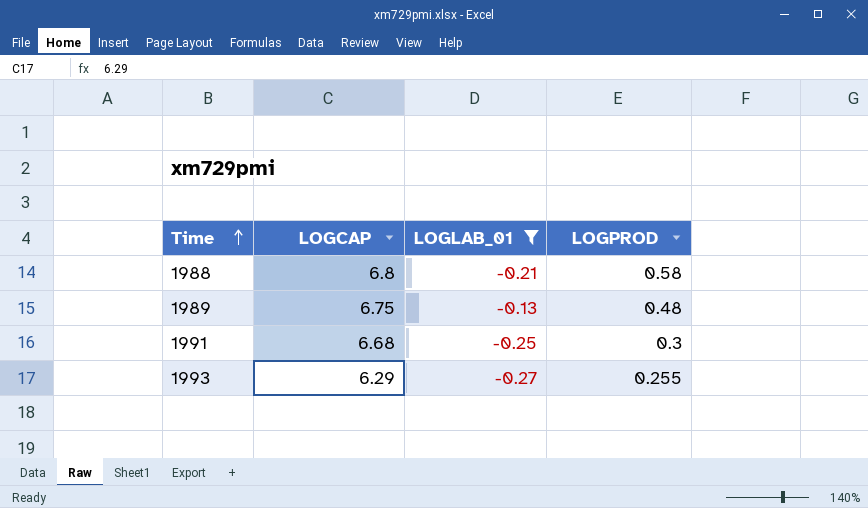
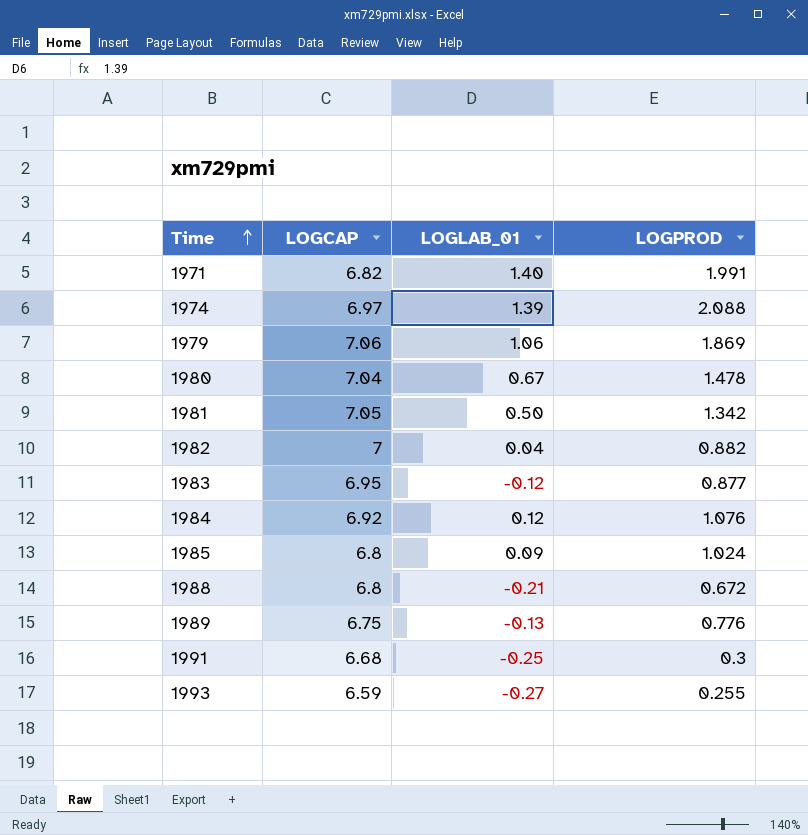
filter: LOGLAB_01 <= -0.13 -> none
1988 | LOGPROD: 0.58 -> 0.672
1989 | LOGPROD: 0.48 -> 0.776
1993 | LOGCAP: 6.29 -> 6.59

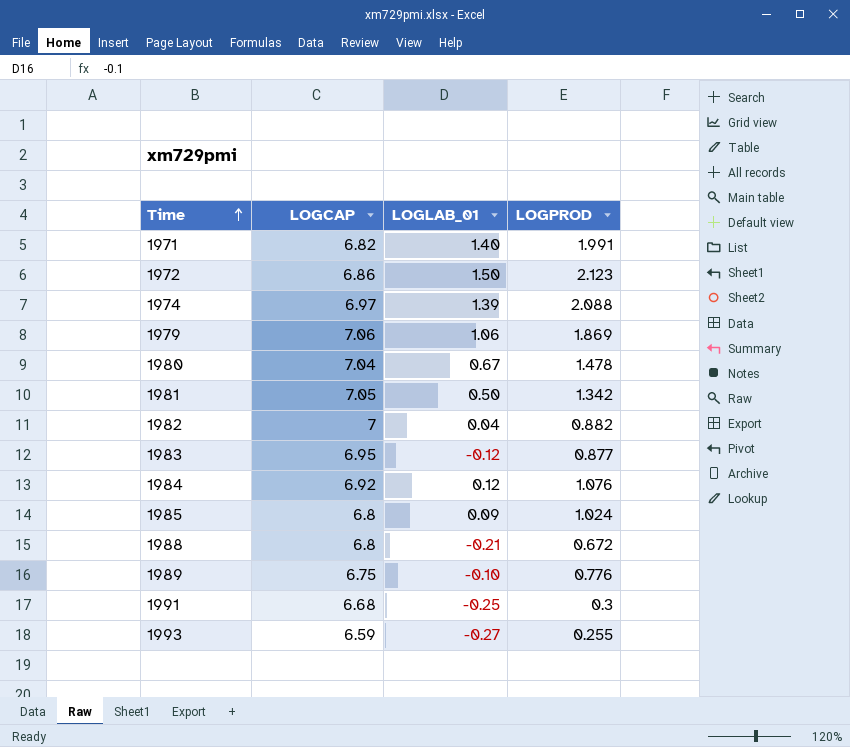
row 1972: none -> 6.86 | 1.50 | 2.123
1989 | LOGLAB_01: -0.13 -> -0.10

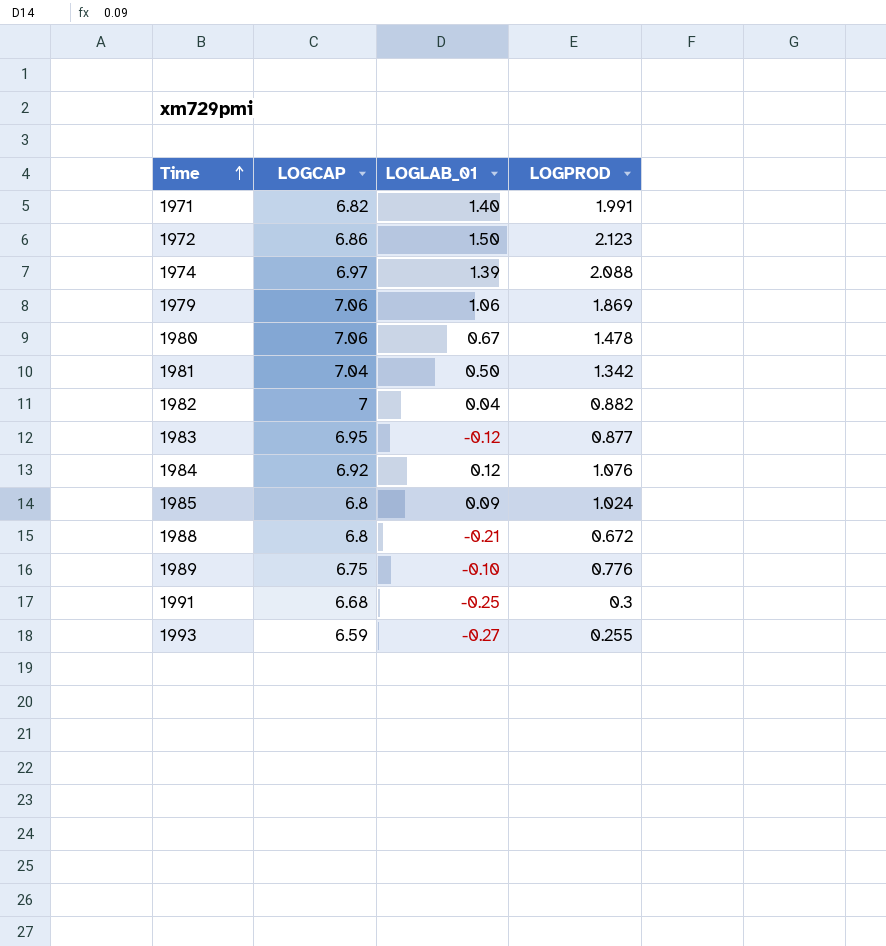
1980 | LOGCAP: 7.04 -> 7.06
1981 | LOGCAP: 7.05 -> 7.04

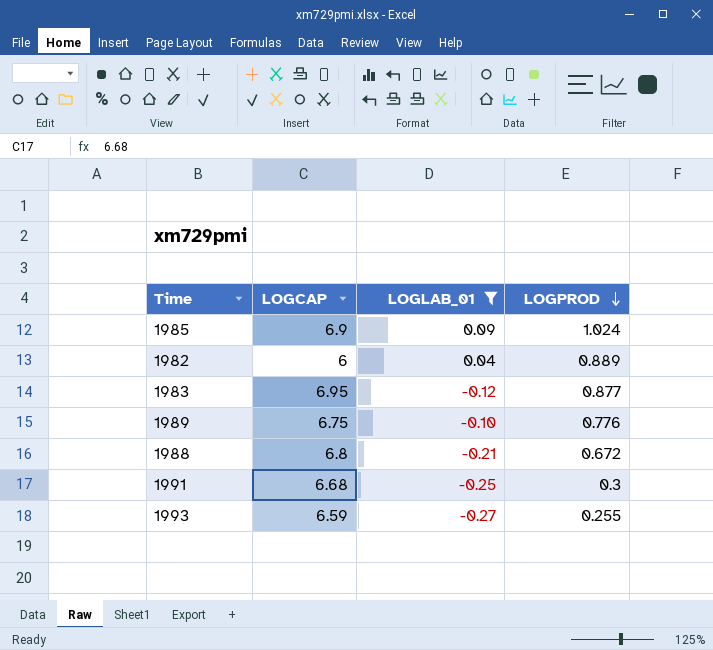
filter: none -> LOGLAB_01 <= 0.09
row order: Time ascending -> LOGPROD descending
1985 | LOGCAP: 6.8 -> 6.9
1982 | LOGCAP: 7 -> 6
1982 | LOGPROD: 0.882 -> 0.889

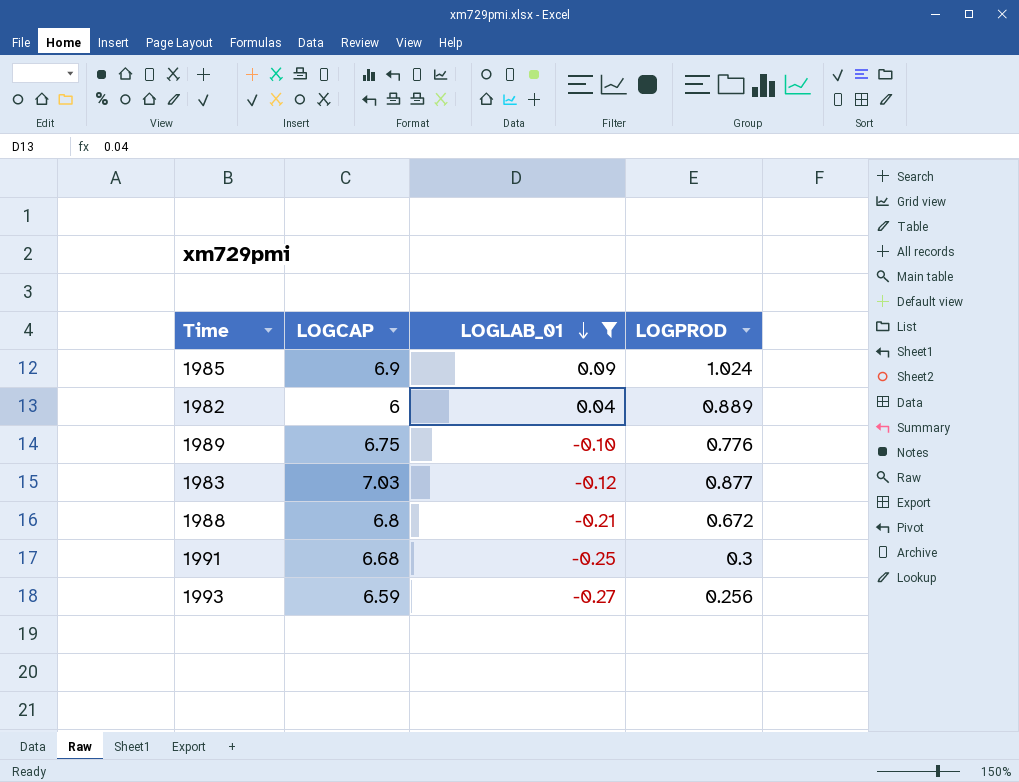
row order: LOGPROD descending -> LOGLAB_01 descending
1983 | LOGCAP: 6.95 -> 7.03
1993 | LOGPROD: 0.255 -> 0.256

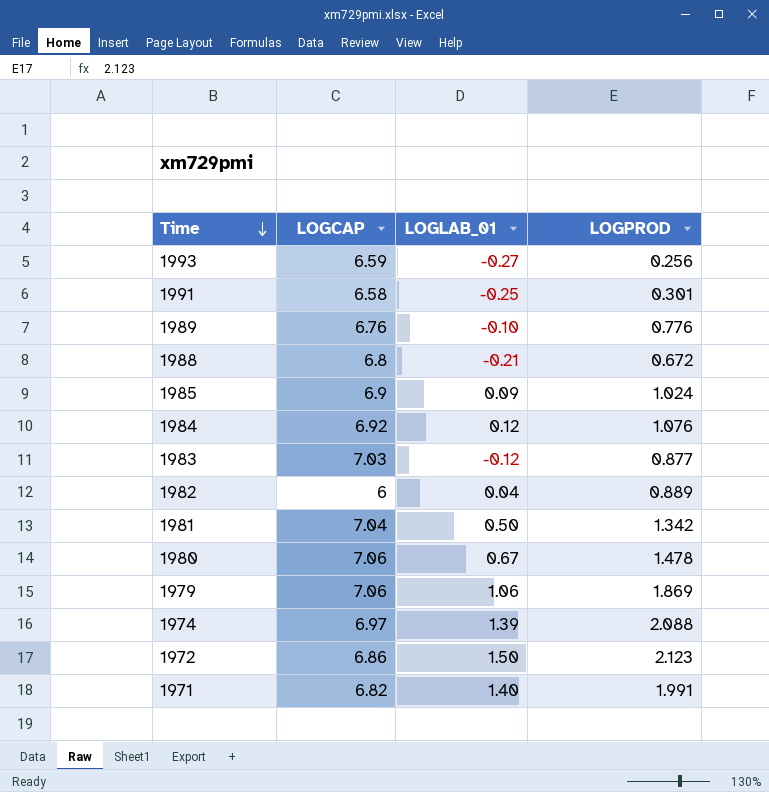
filter: LOGLAB_01 <= 0.09 -> none
row order: LOGLAB_01 descending -> Time descending
1991 | LOGCAP: 6.68 -> 6.58
1991 | LOGPROD: 0.3 -> 0.301
1989 | LOGCAP: 6.75 -> 6.76

